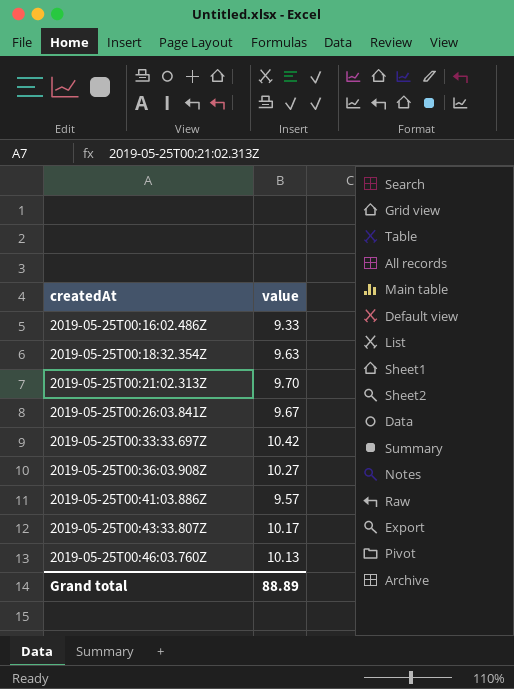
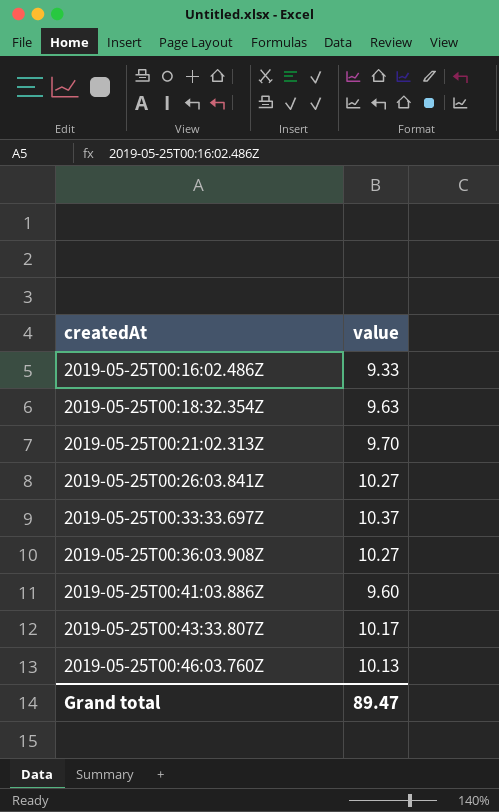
2019-05-25T00:26:03.841Z | value: 9.67 -> 10.27
2019-05-25T00:33:33.697Z | value: 10.42 -> 10.37
2019-05-25T00:41:03.886Z | value: 9.57 -> 9.60
Grand total | value: 88.89 -> 89.47

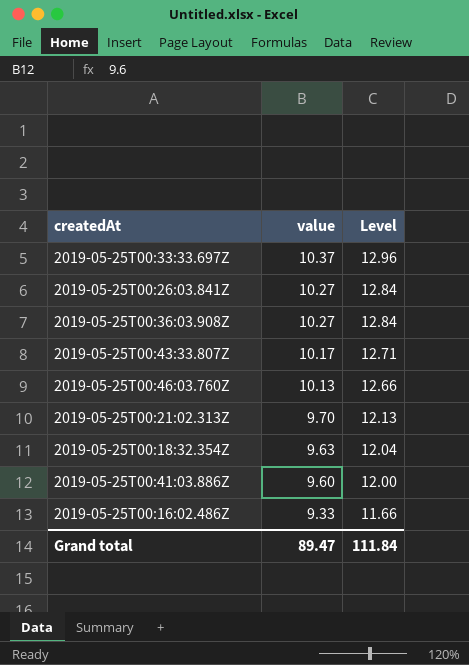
row order: createdAt ascending -> value descending
column Level | formula: none -> [value] * 1.25

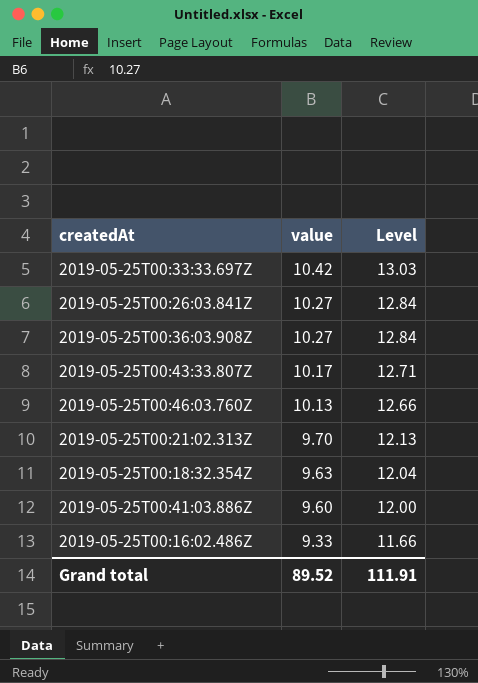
2019-05-25T00:33:33.697Z | value: 10.37 -> 10.42
2019-05-25T00:33:33.697Z | Level: 12.96 -> 13.03
Grand total | value: 89.47 -> 89.52
Grand total | Level: 111.84 -> 111.91

